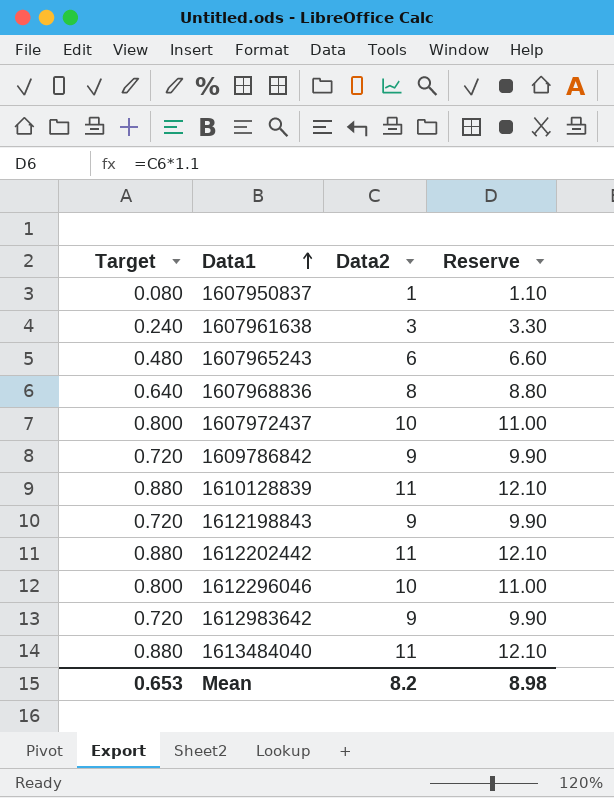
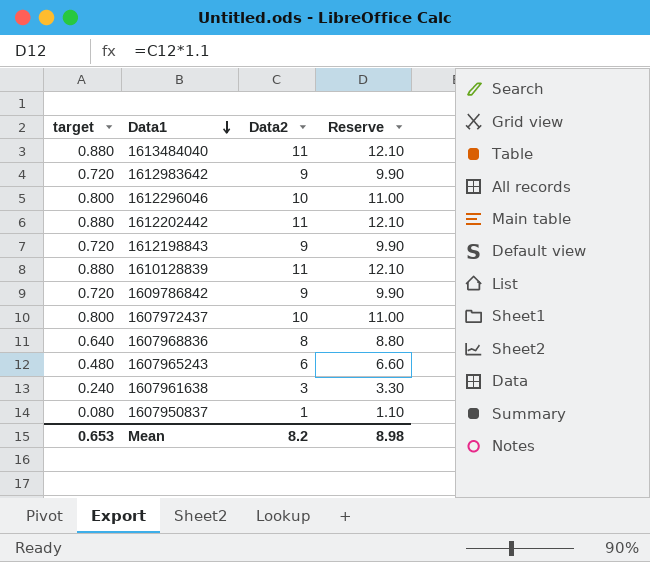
row order: Data1 ascending -> Data1 descending
column name: Target -> target

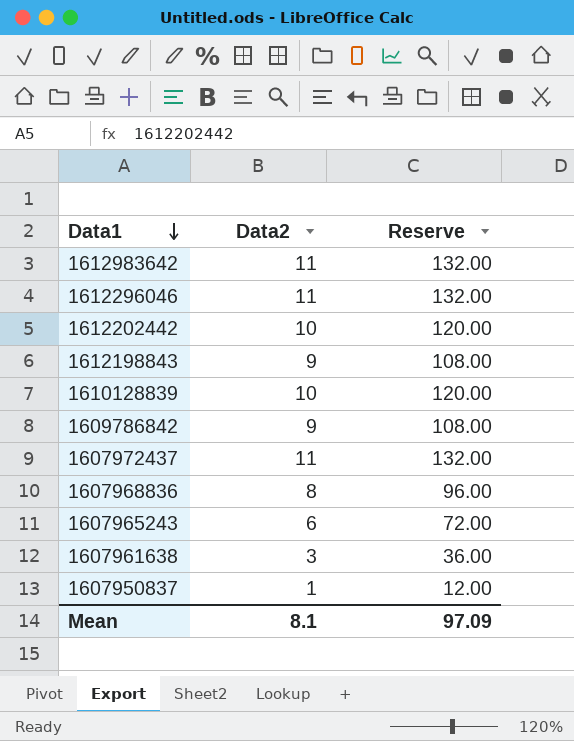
column target | formula: [Data2] * 0.08 -> none
column Reserve | formula: [Data2] * 1.1 -> [Data2] * 12
row 1613484040: 0.880 | 11 | 12.10 -> none
1612983642 | Data2: 9 -> 11
1612296046 | Data2: 10 -> 11
1612202442 | Data2: 11 -> 10
1610128839 | Data2: 11 -> 10
1607972437 | Data2: 10 -> 11
Mean | Data2: 8.2 -> 8.1
Mean | Reserve: 8.98 -> 97.09

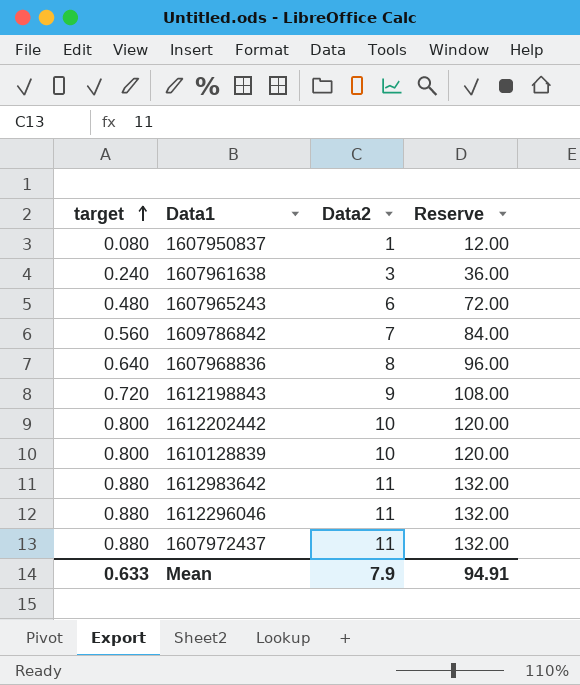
row order: Data1 descending -> target ascending
column target | formula: none -> [Data2] * 0.08
1609786842 | Data2: 9 -> 7
1609786842 | Reserve: 108.00 -> 84.00
Mean | Data2: 8.1 -> 7.9
Mean | Reserve: 97.09 -> 94.91

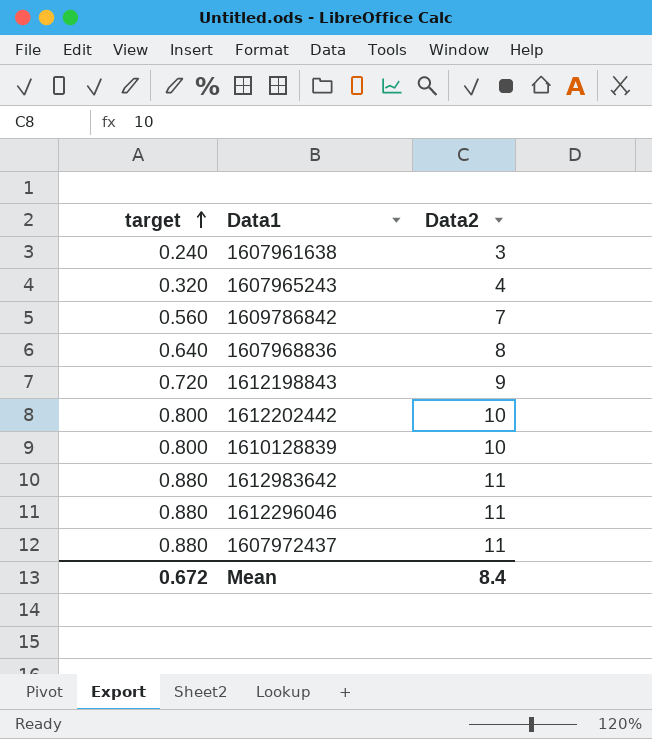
column Reserve | formula: [Data2] * 12 -> none
row 1607950837: 0.080 | 1 | 12.00 -> none
1607965243 | target: 0.480 -> 0.320
1607965243 | Data2: 6 -> 4
Mean | target: 0.633 -> 0.672
Mean | Data2: 7.9 -> 8.4

